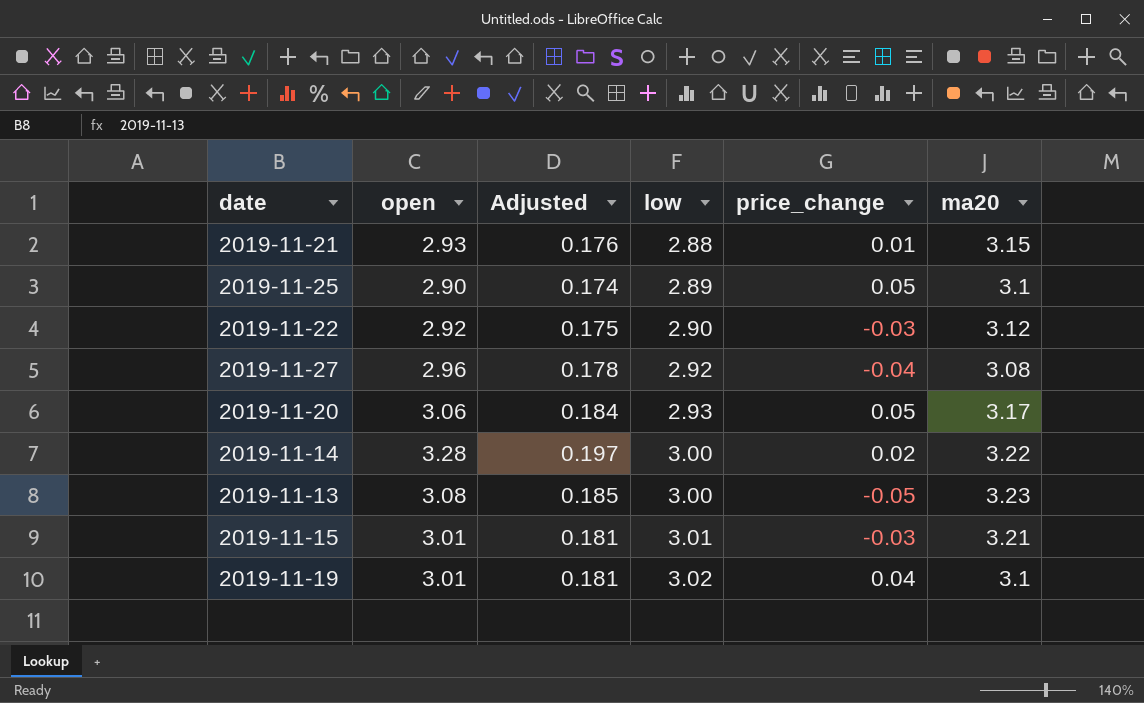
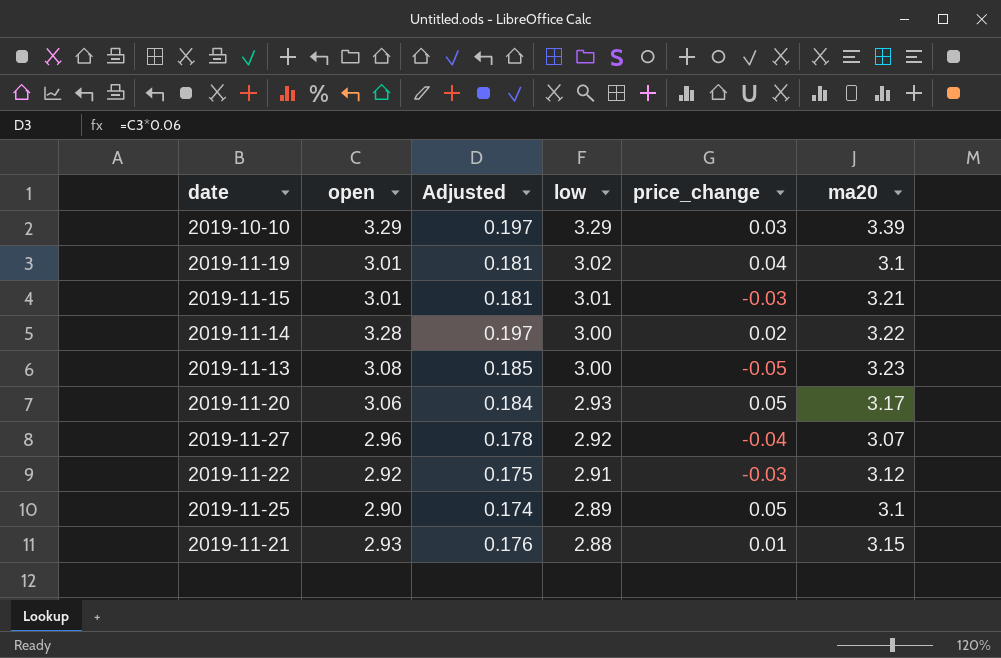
row order: low ascending -> low descending
row 2019-10-10: none -> 3.29 | 0.197 | 3.29 | 0.03 | 3.39
2019-11-27 | ma20: 3.08 -> 3.07
2019-11-22 | low: 2.90 -> 2.91

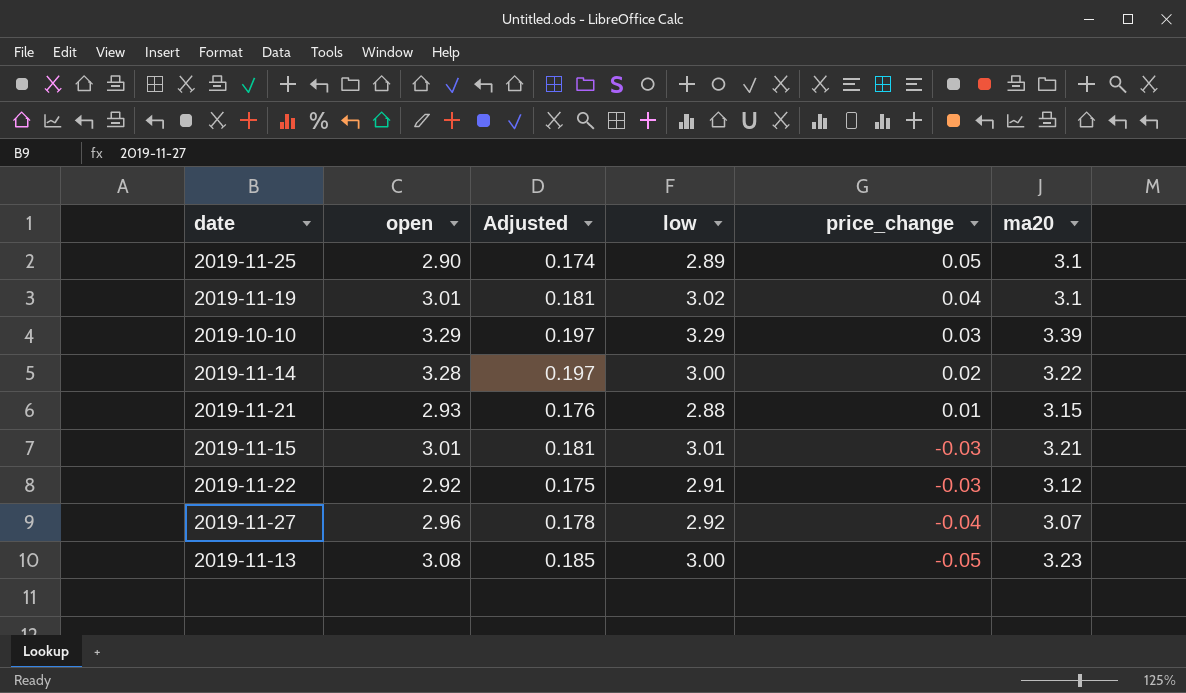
row order: low descending -> price_change descending
row 2019-11-20: 3.06 | 0.184 | 2.93 | 0.05 | 3.17 -> none

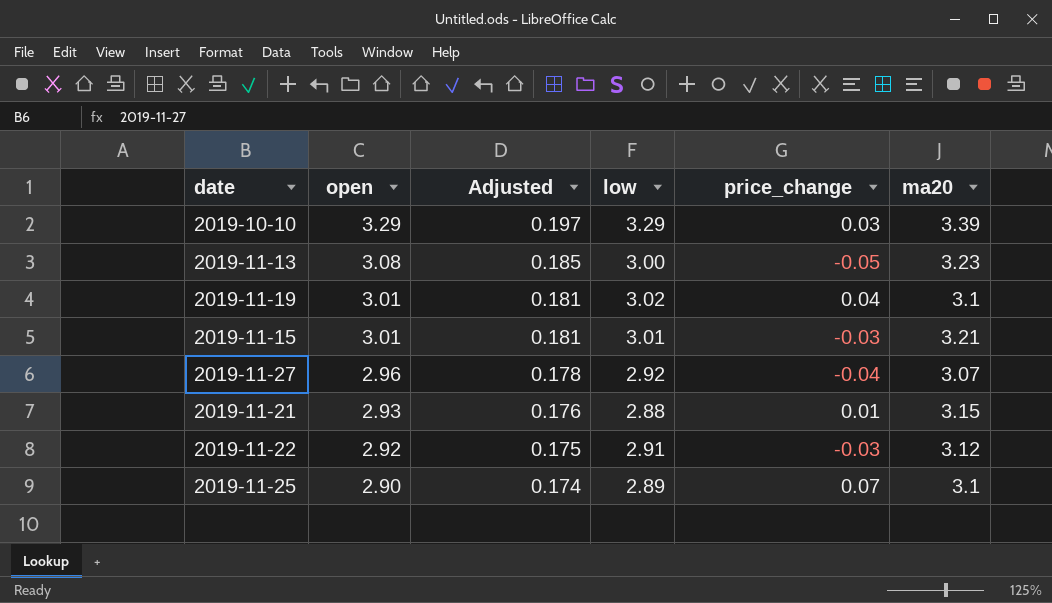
row order: price_change descending -> open descending
row 2019-11-14: 3.28 | 0.197 | 3.00 | 0.02 | 3.22 -> none
2019-11-25 | price_change: 0.05 -> 0.07

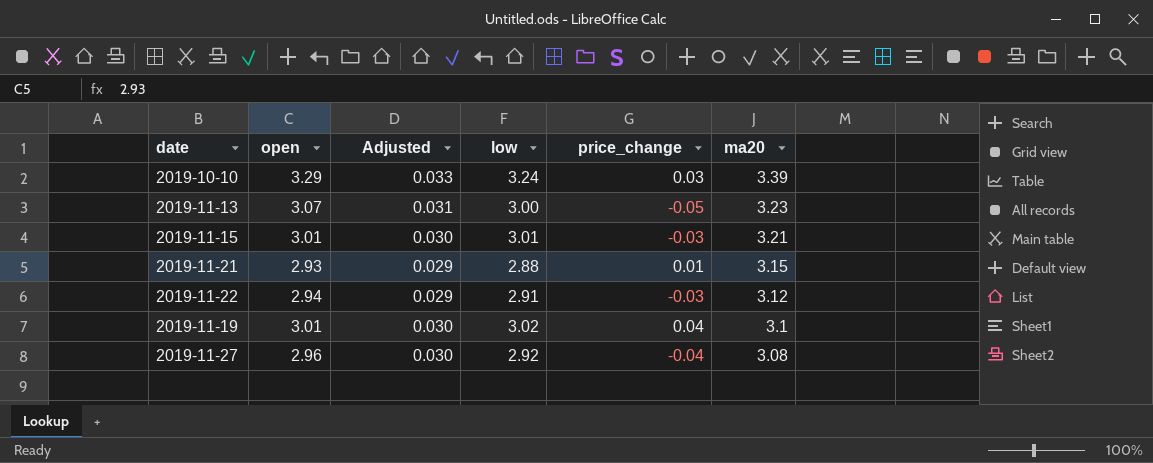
row order: open descending -> ma20 descending
column Adjusted | formula: [open] * 0.06 -> [open] * 0.01
row 2019-11-25: 2.90 | 0.174 | 2.89 | 0.07 | 3.1 -> none
2019-10-10 | low: 3.29 -> 3.24
2019-11-13 | open: 3.08 -> 3.07
2019-11-22 | open: 2.92 -> 2.94
2019-11-27 | ma20: 3.07 -> 3.08

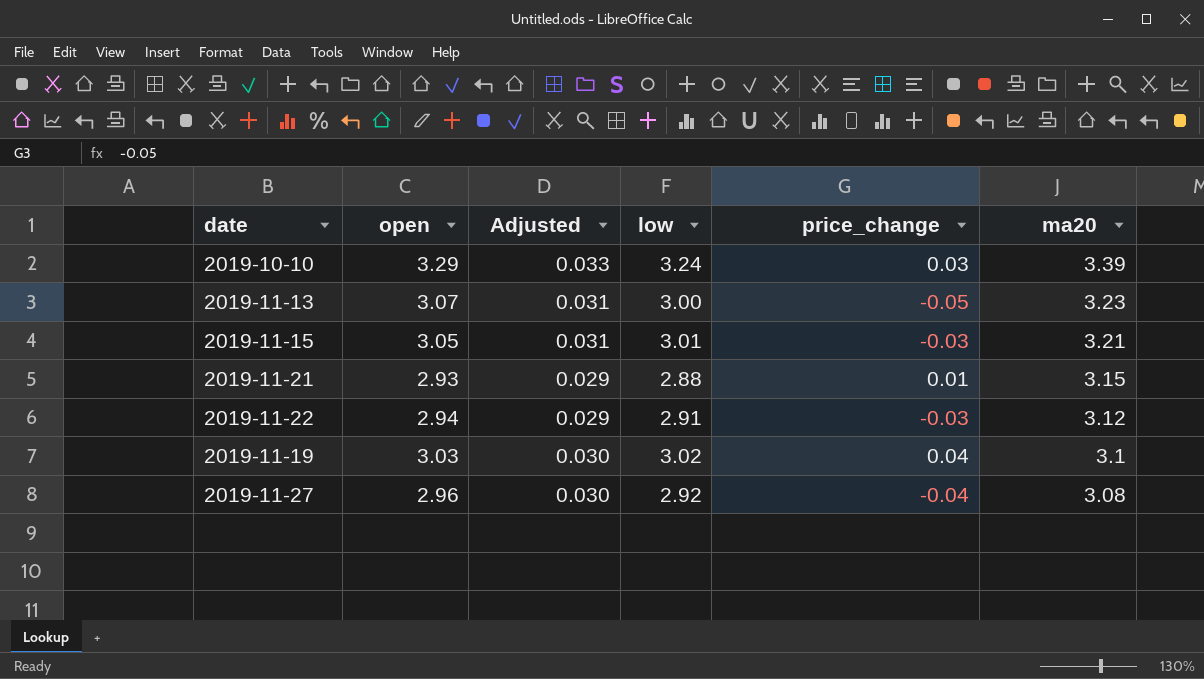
2019-11-15 | open: 3.01 -> 3.05
2019-11-15 | Adjusted: 0.030 -> 0.031
2019-11-19 | open: 3.01 -> 3.03

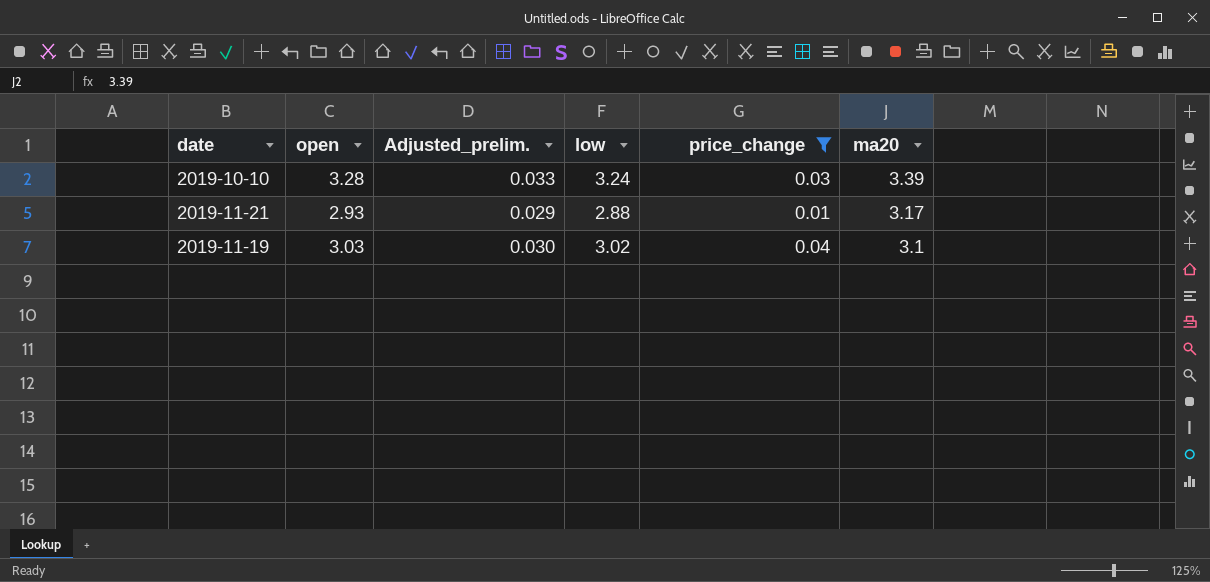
filter: none -> price_change >= 0.01
column name: Adjusted -> Adjusted_prelim.
2019-10-10 | open: 3.29 -> 3.28
2019-11-21 | ma20: 3.15 -> 3.17

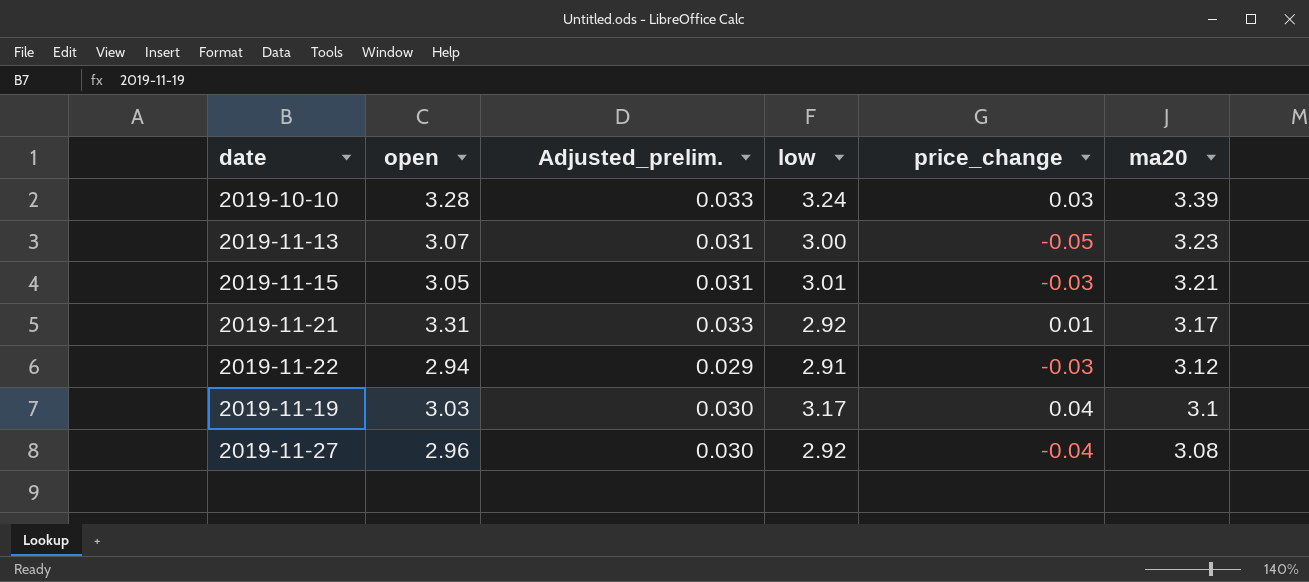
filter: price_change >= 0.01 -> none
2019-11-21 | open: 2.93 -> 3.31
2019-11-21 | Adjusted_prelim.: 0.029 -> 0.033
2019-11-21 | low: 2.88 -> 2.92
2019-11-19 | low: 3.02 -> 3.17

